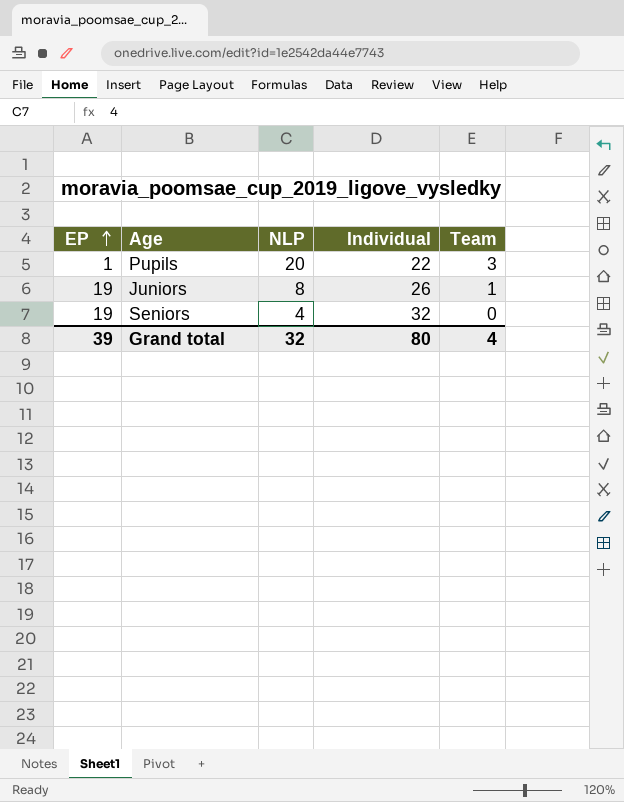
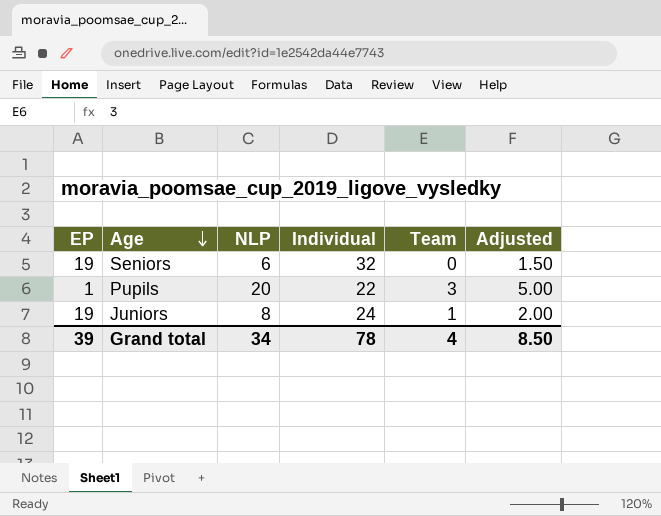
row order: EP ascending -> Age descending
column Adjusted | formula: none -> [NLP] * 0.25
Seniors | NLP: 4 -> 6
Juniors | Individual: 26 -> 24
Grand total | NLP: 32 -> 34
Grand total | Individual: 80 -> 78

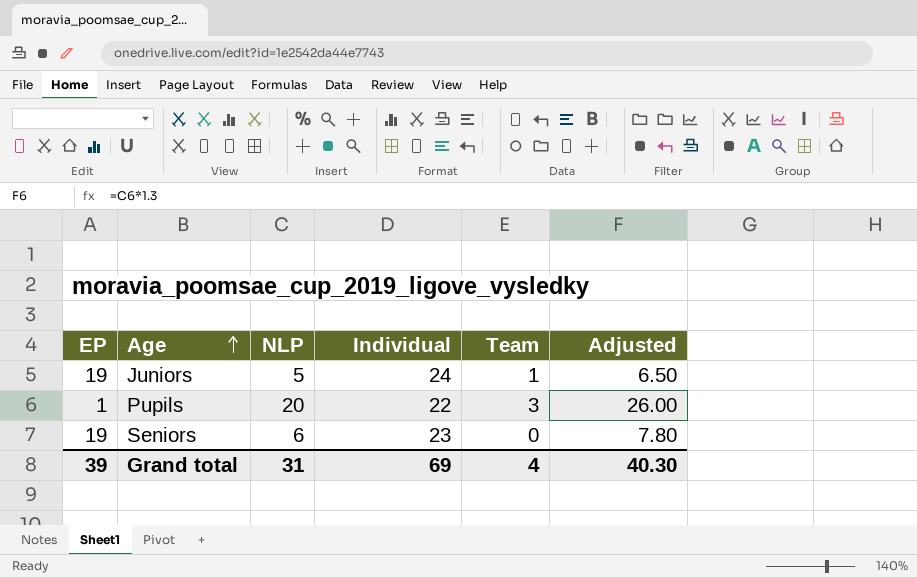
row order: Age descending -> Age ascending
column Adjusted | formula: [NLP] * 0.25 -> [NLP] * 1.3
Juniors | NLP: 8 -> 5
Seniors | Individual: 32 -> 23
Grand total | NLP: 34 -> 31
Grand total | Individual: 78 -> 69
Grand total | Adjusted: 8.50 -> 40.30

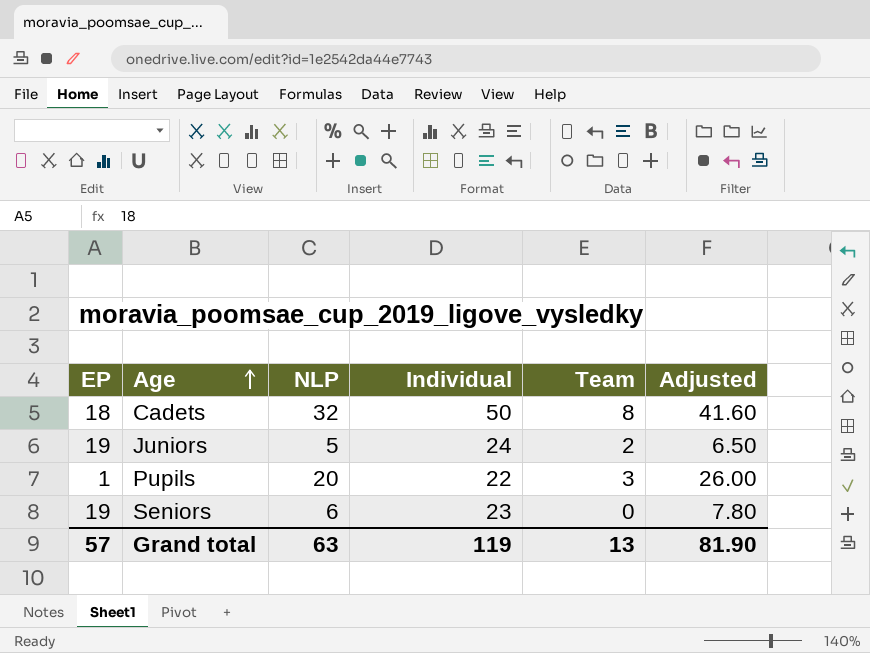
row Cadets: none -> 18 | 32 | 50 | 8 | 41.60
Juniors | Team: 1 -> 2
Grand total | EP: 39 -> 57
Grand total | NLP: 31 -> 63
Grand total | Individual: 69 -> 119
Grand total | Team: 4 -> 13
Grand total | Adjusted: 40.30 -> 81.90

